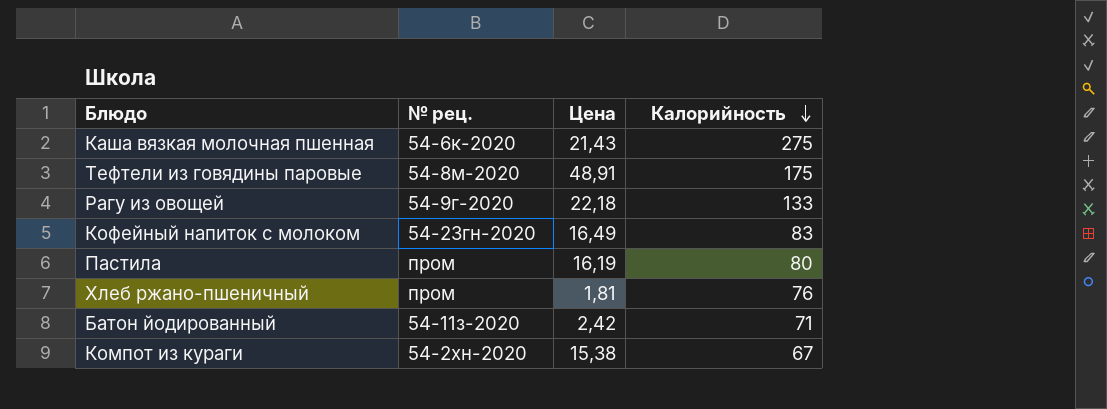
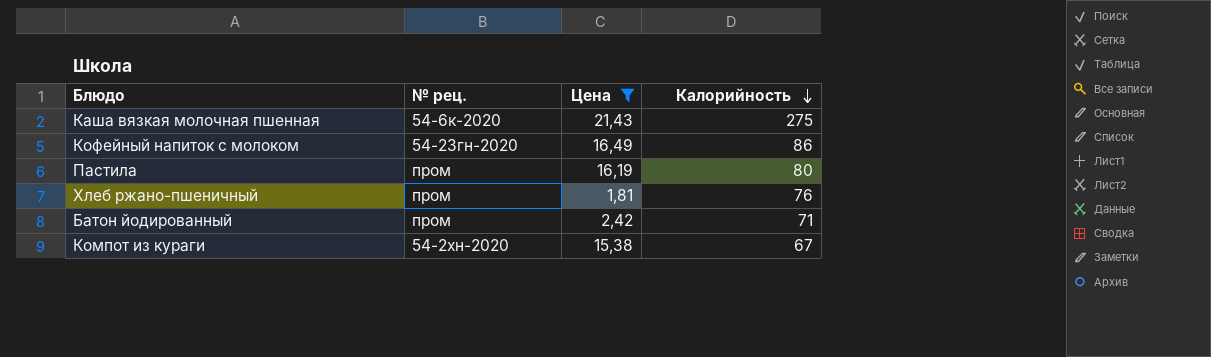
filter: none -> Цена <= 21,43
Кофейный напиток с молоком | Калорийность: 83 -> 86
Батон йодированный | № рец.: 54-11з-2020 -> пром

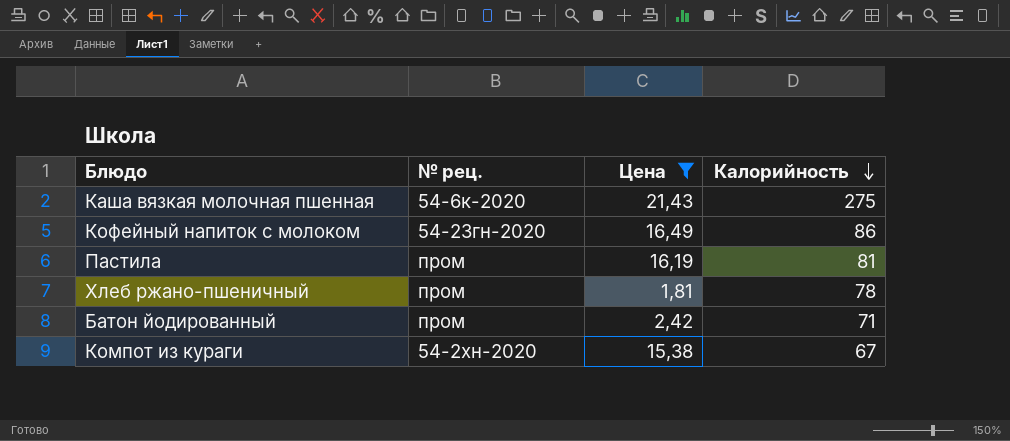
Пастила | Калорийность: 80 -> 81
Хлеб ржано-пшеничный | Калорийность: 76 -> 78

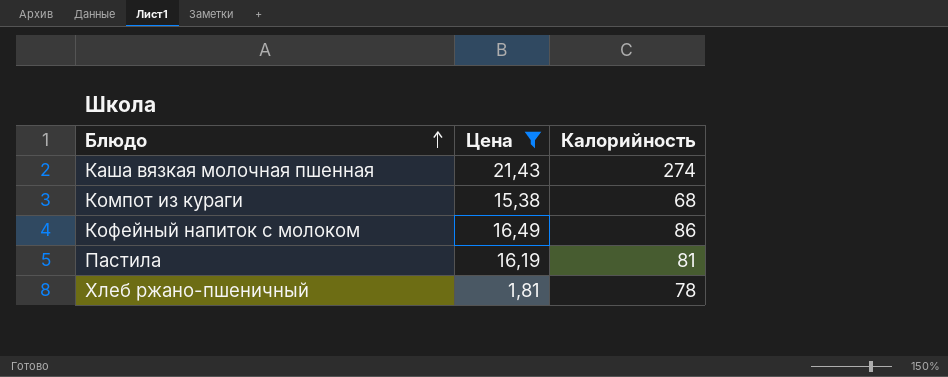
row order: Калорийность descending -> Блюдо ascending
column № рец. | position: 2 -> none
row Батон йодированный: пром | 2,42 | 71 -> none
Каша вязкая молочная пшенная | Калорийность: 275 -> 274
Компот из кураги | Калорийность: 67 -> 68

